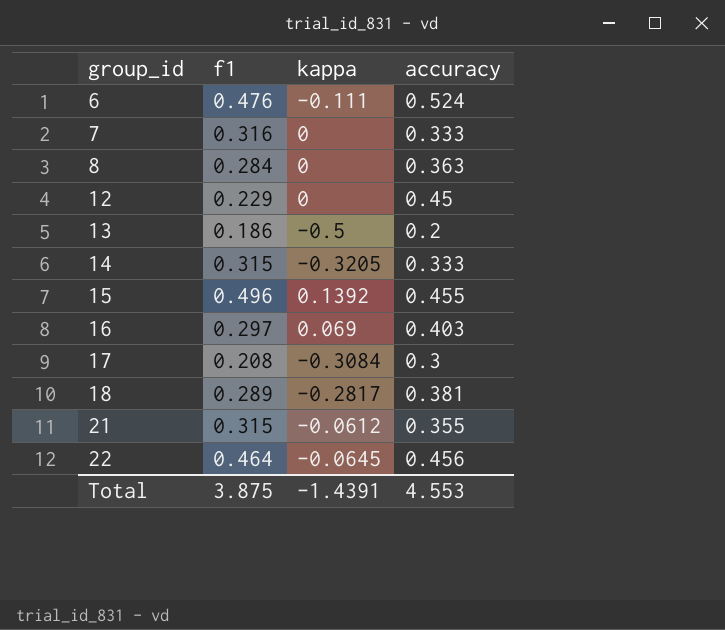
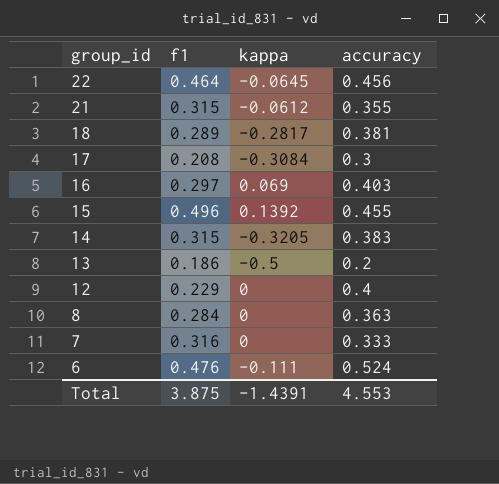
row order: group_id ascending -> group_id descending
14 | accuracy: 0.333 -> 0.383
12 | accuracy: 0.45 -> 0.4

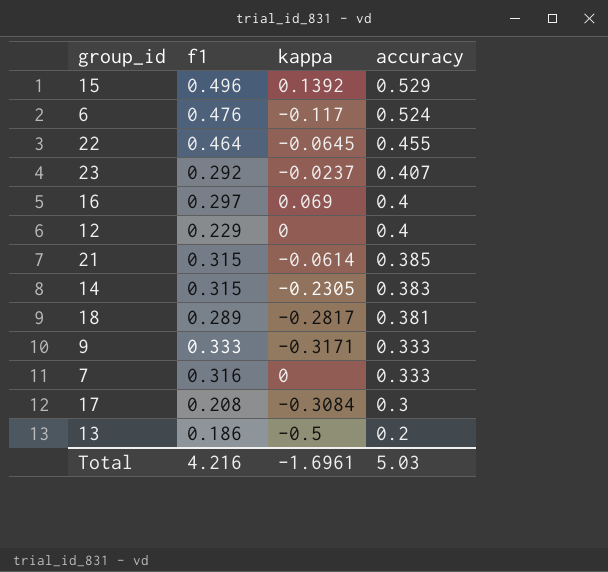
row order: group_id descending -> accuracy descending
row 8: 0.284 | 0 | 0.363 -> none
15 | accuracy: 0.455 -> 0.529
6 | kappa: -0.111 -> -0.117
22 | accuracy: 0.456 -> 0.455
row 23: none -> 0.292 | -0.0237 | 0.407
16 | accuracy: 0.403 -> 0.4
21 | kappa: -0.0612 -> -0.0614
21 | accuracy: 0.355 -> 0.385
14 | kappa: -0.3205 -> -0.2305
row 9: none -> 0.333 | -0.3171 | 0.333
Total | f1: 3.875 -> 4.216
Total | kappa: -1.4391 -> -1.6961
Total | accuracy: 4.553 -> 5.03

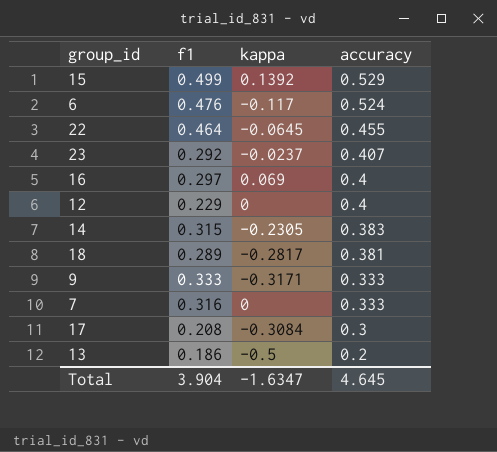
row 21: 0.315 | -0.0614 | 0.385 -> none
15 | f1: 0.496 -> 0.499
Total | f1: 4.216 -> 3.904
Total | kappa: -1.6961 -> -1.6347
Total | accuracy: 5.03 -> 4.645

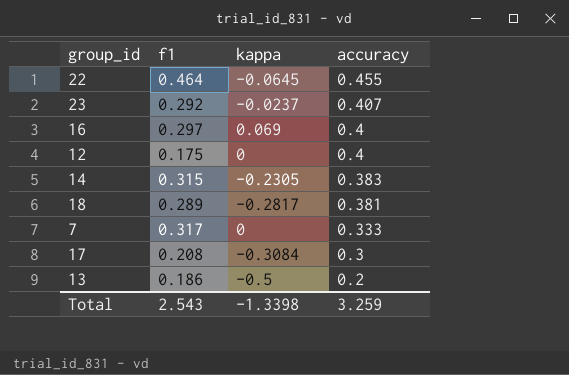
row 15: 0.499 | 0.1392 | 0.529 -> none
row 6: 0.476 | -0.117 | 0.524 -> none
row 9: 0.333 | -0.3171 | 0.333 -> none
12 | f1: 0.229 -> 0.175
7 | f1: 0.316 -> 0.317
Total | f1: 3.904 -> 2.543
Total | kappa: -1.6347 -> -1.3398
Total | accuracy: 4.645 -> 3.259

